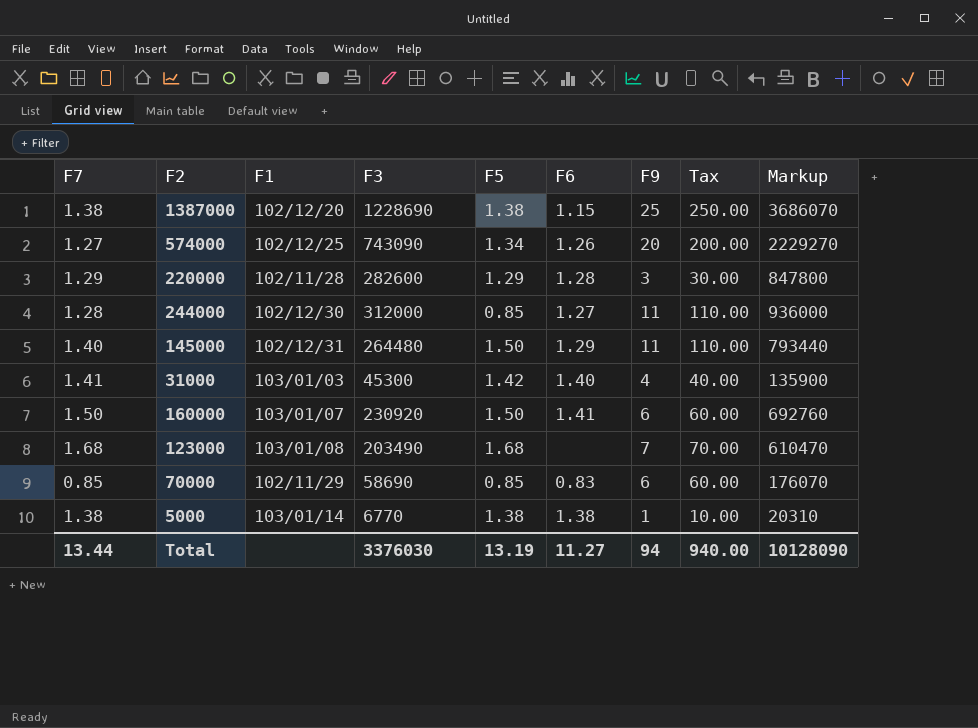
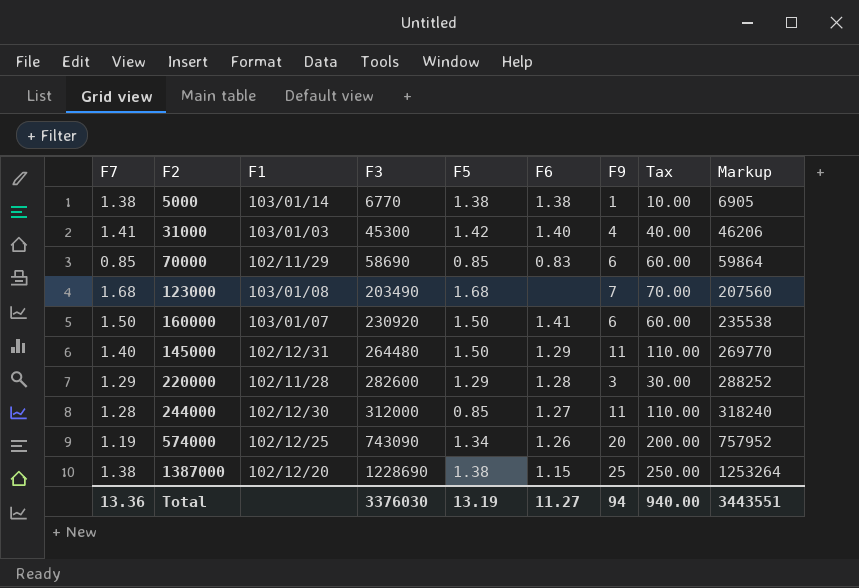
row order: none -> F3 ascending
column Markup | formula: [F3] * 3 -> [F3] * 1.02
574000 | F7: 1.27 -> 1.19
Total | F7: 13.44 -> 13.36
Total | Markup: 10128090 -> 3443551

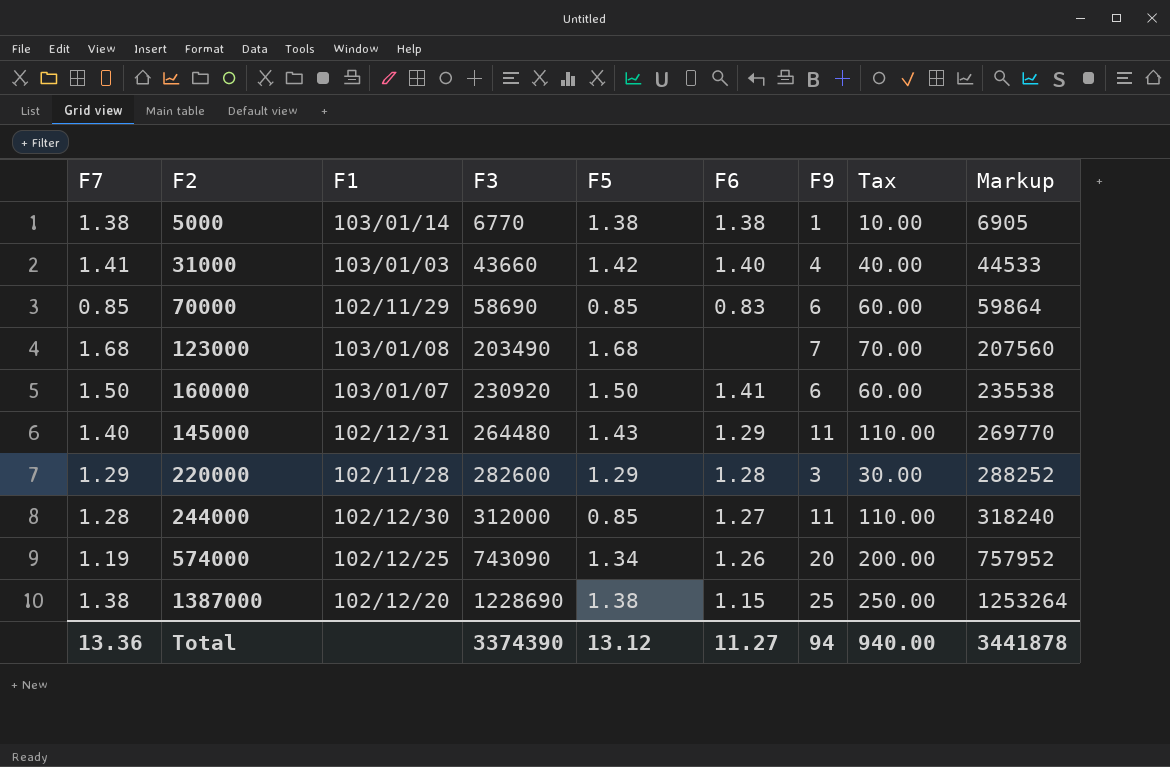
31000 | F3: 45300 -> 43660
31000 | Markup: 46206 -> 44533
145000 | F5: 1.50 -> 1.43
Total | F3: 3376030 -> 3374390
Total | F5: 13.19 -> 13.12
Total | Markup: 3443551 -> 3441878

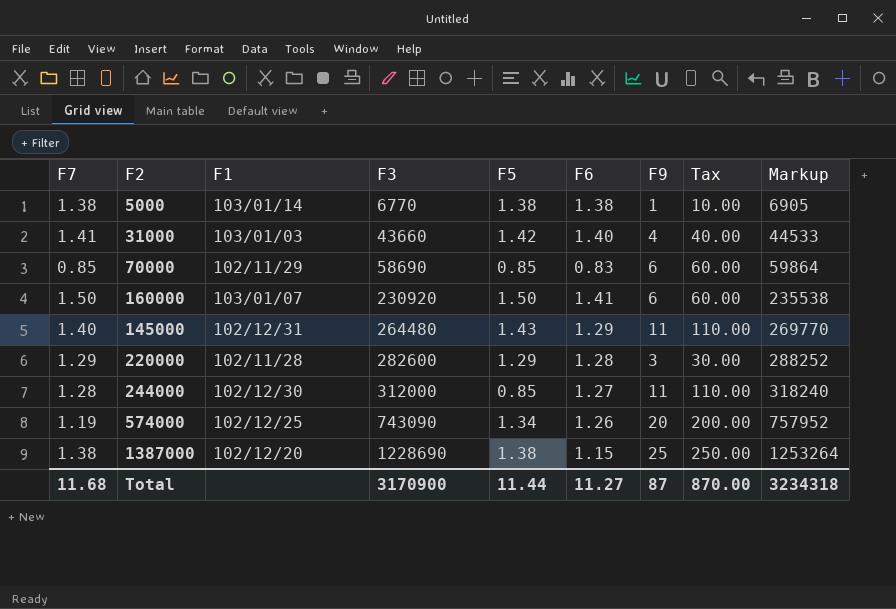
row 123000: 1.68 | 103/01/08 | 203490 | 1.68 | none | 7 | 70.00 | 207560 -> none
Total | F7: 13.36 -> 11.68
Total | F3: 3374390 -> 3170900
Total | F5: 13.12 -> 11.44
Total | F9: 94 -> 87
Total | Tax: 940.00 -> 870.00
Total | Markup: 3441878 -> 3234318

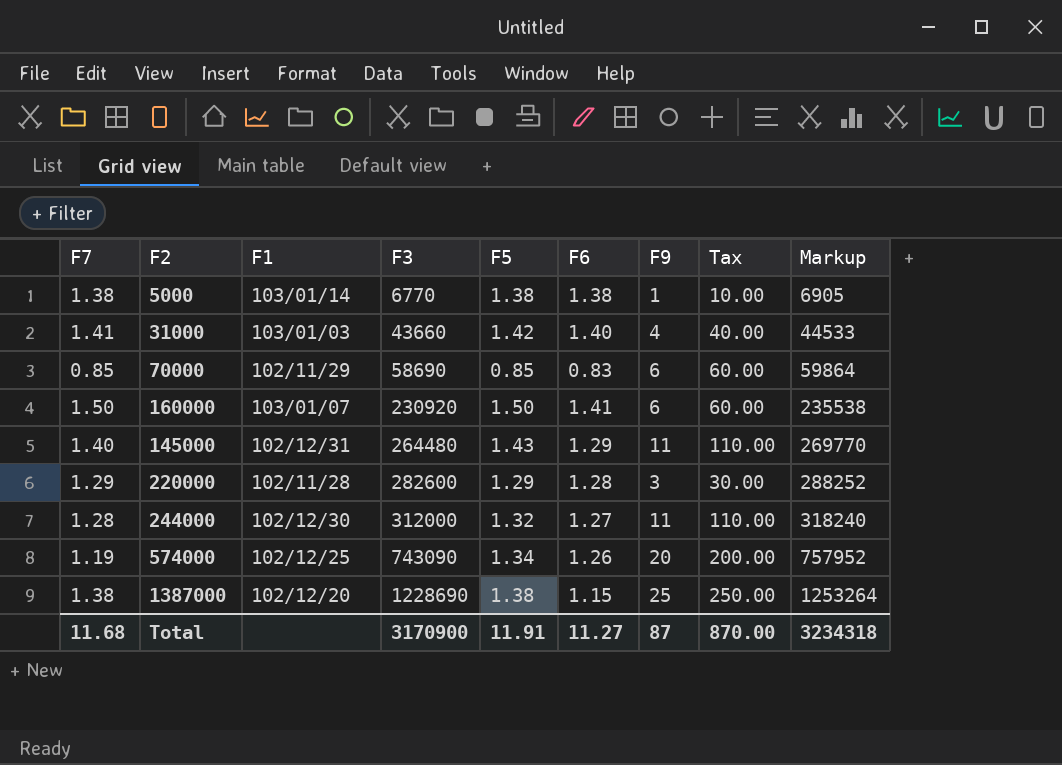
244000 | F5: 0.85 -> 1.32
Total | F5: 11.44 -> 11.91

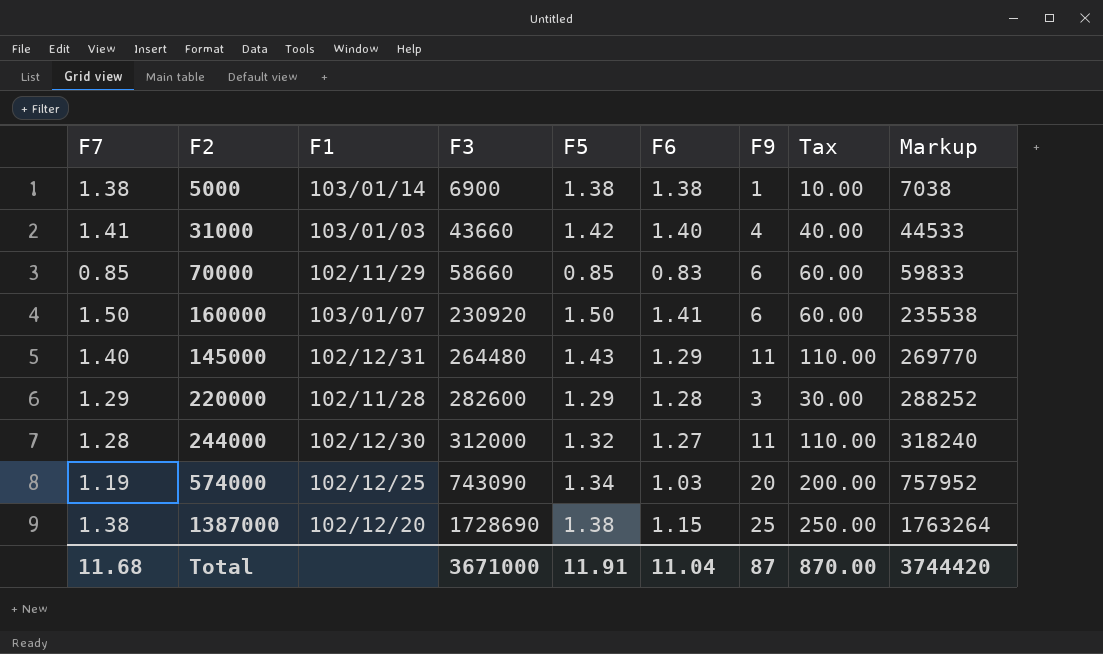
5000 | F3: 6770 -> 6900
5000 | Markup: 6905 -> 7038
70000 | F3: 58690 -> 58660
70000 | Markup: 59864 -> 59833
574000 | F6: 1.26 -> 1.03
1387000 | F3: 1228690 -> 1728690
1387000 | Markup: 1253264 -> 1763264
Total | F3: 3170900 -> 3671000
Total | F6: 11.27 -> 11.04
Total | Markup: 3234318 -> 3744420

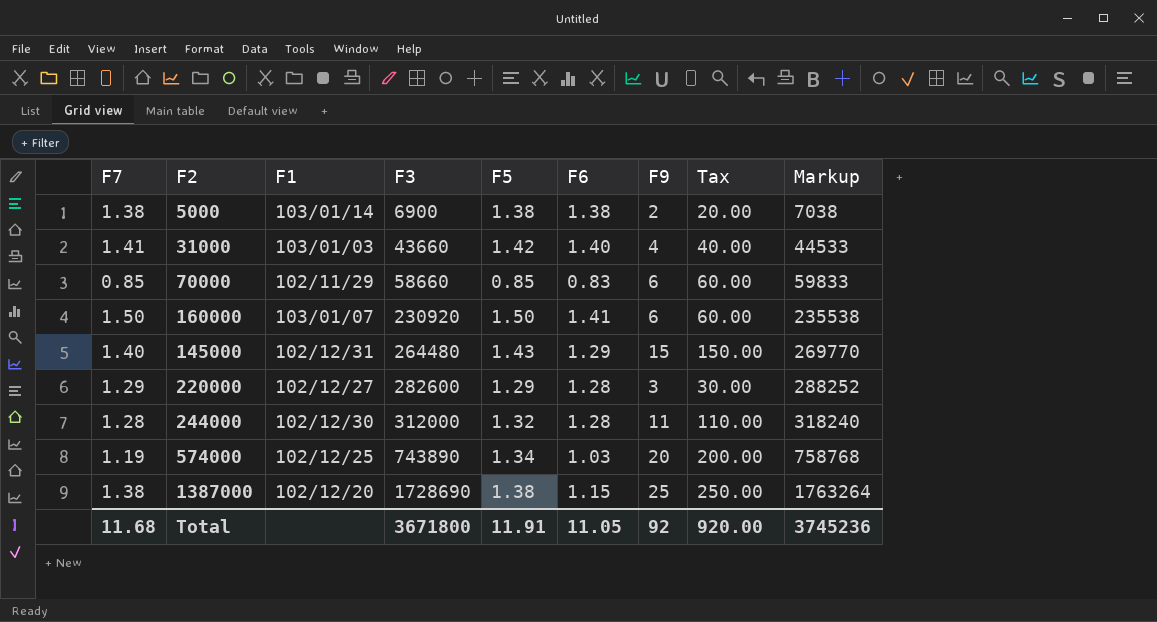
5000 | F9: 1 -> 2
5000 | Tax: 10.00 -> 20.00
145000 | F9: 11 -> 15
145000 | Tax: 110.00 -> 150.00
220000 | F1: 102/11/28 -> 102/12/27
244000 | F6: 1.27 -> 1.28
574000 | F3: 743090 -> 743890
574000 | Markup: 757952 -> 758768
Total | F3: 3671000 -> 3671800
Total | F6: 11.04 -> 11.05
Total | F9: 87 -> 92
Total | Tax: 870.00 -> 920.00
Total | Markup: 3744420 -> 3745236

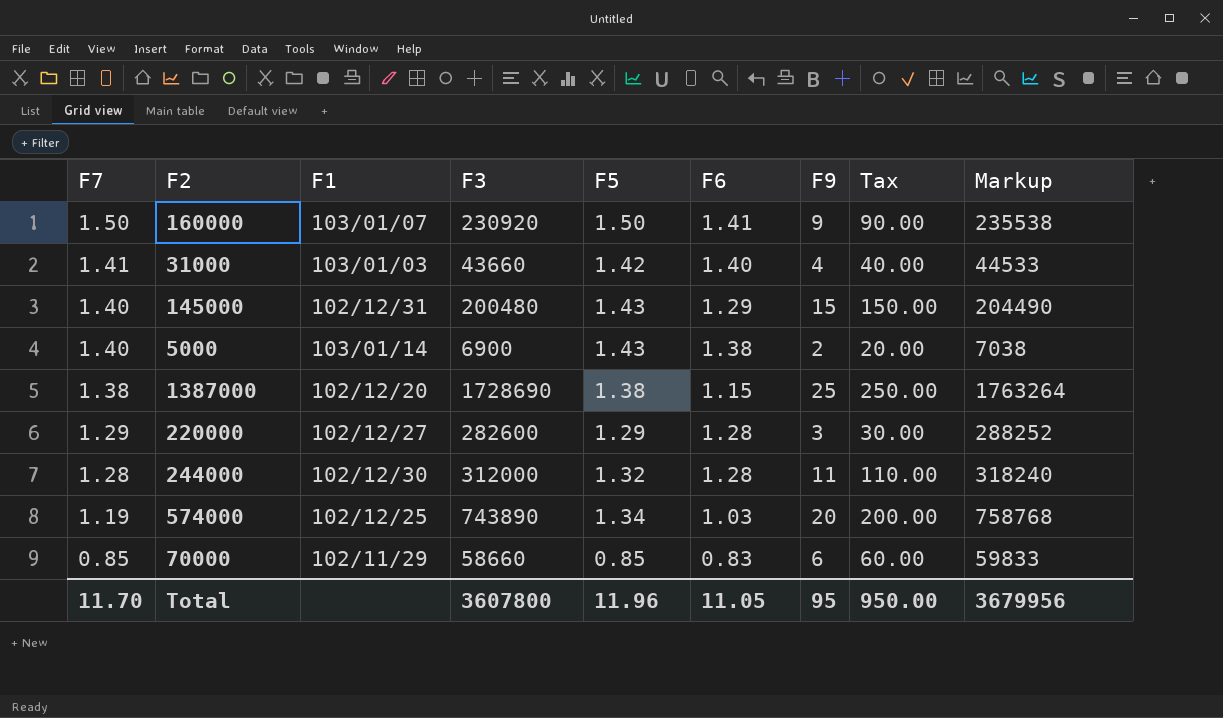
row order: F3 ascending -> F7 descending
160000 | F9: 6 -> 9
160000 | Tax: 60.00 -> 90.00
145000 | F3: 264480 -> 200480
145000 | Markup: 269770 -> 204490
5000 | F7: 1.38 -> 1.40
5000 | F5: 1.38 -> 1.43
Total | F7: 11.68 -> 11.70
Total | F3: 3671800 -> 3607800
Total | F5: 11.91 -> 11.96
Total | F9: 92 -> 95
Total | Tax: 920.00 -> 950.00
Total | Markup: 3745236 -> 3679956

